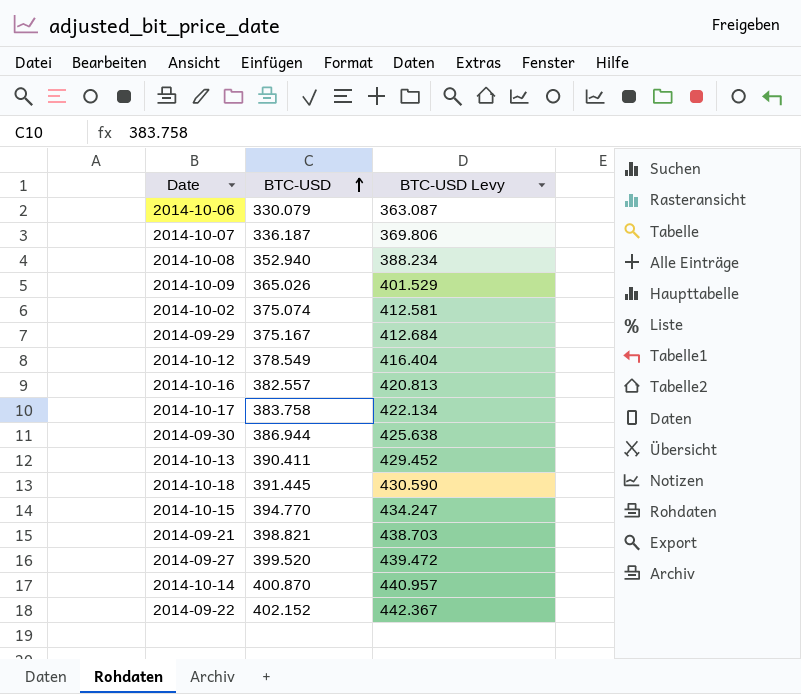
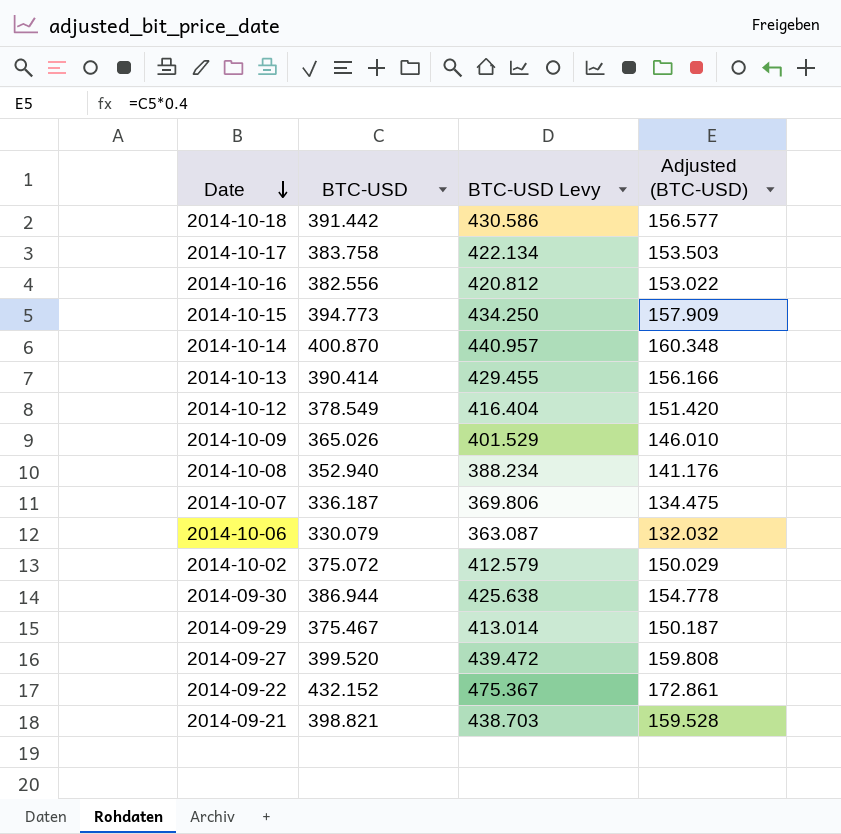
row order: BTC-USD ascending -> Date descending
column Adjusted (BTC-USD) | formula: none -> [BTC-USD] * 0.4
2014-10-18 | BTC-USD: 391.445 -> 391.442
2014-10-18 | BTC-USD Levy: 430.590 -> 430.586
2014-10-16 | BTC-USD: 382.557 -> 382.556
2014-10-16 | BTC-USD Levy: 420.813 -> 420.812
2014-10-15 | BTC-USD: 394.770 -> 394.773
2014-10-15 | BTC-USD Levy: 434.247 -> 434.250
2014-10-13 | BTC-USD: 390.411 -> 390.414
2014-10-13 | BTC-USD Levy: 429.452 -> 429.455
2014-10-02 | BTC-USD: 375.074 -> 375.072
2014-10-02 | BTC-USD Levy: 412.581 -> 412.579
2014-09-29 | BTC-USD: 375.167 -> 375.467
2014-09-29 | BTC-USD Levy: 412.684 -> 413.014
2014-09-22 | BTC-USD: 402.152 -> 432.152
2014-09-22 | BTC-USD Levy: 442.367 -> 475.367

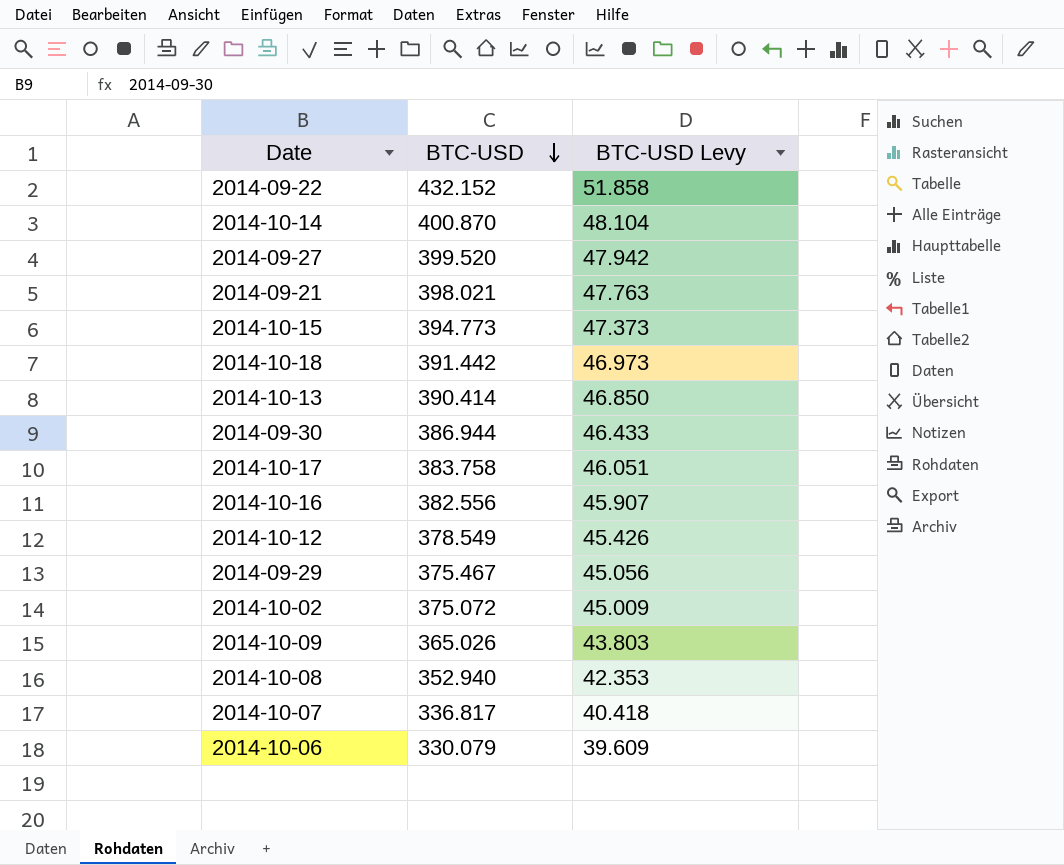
row order: Date descending -> BTC-USD descending
column Adjusted (BTC-USD) | formula: [BTC-USD] * 0.4 -> none
column BTC-USD Levy | formula: [BTC-USD] * 1.1 -> [BTC-USD] * 0.12
2014-09-21 | BTC-USD: 398.821 -> 398.021
2014-10-07 | BTC-USD: 336.187 -> 336.817

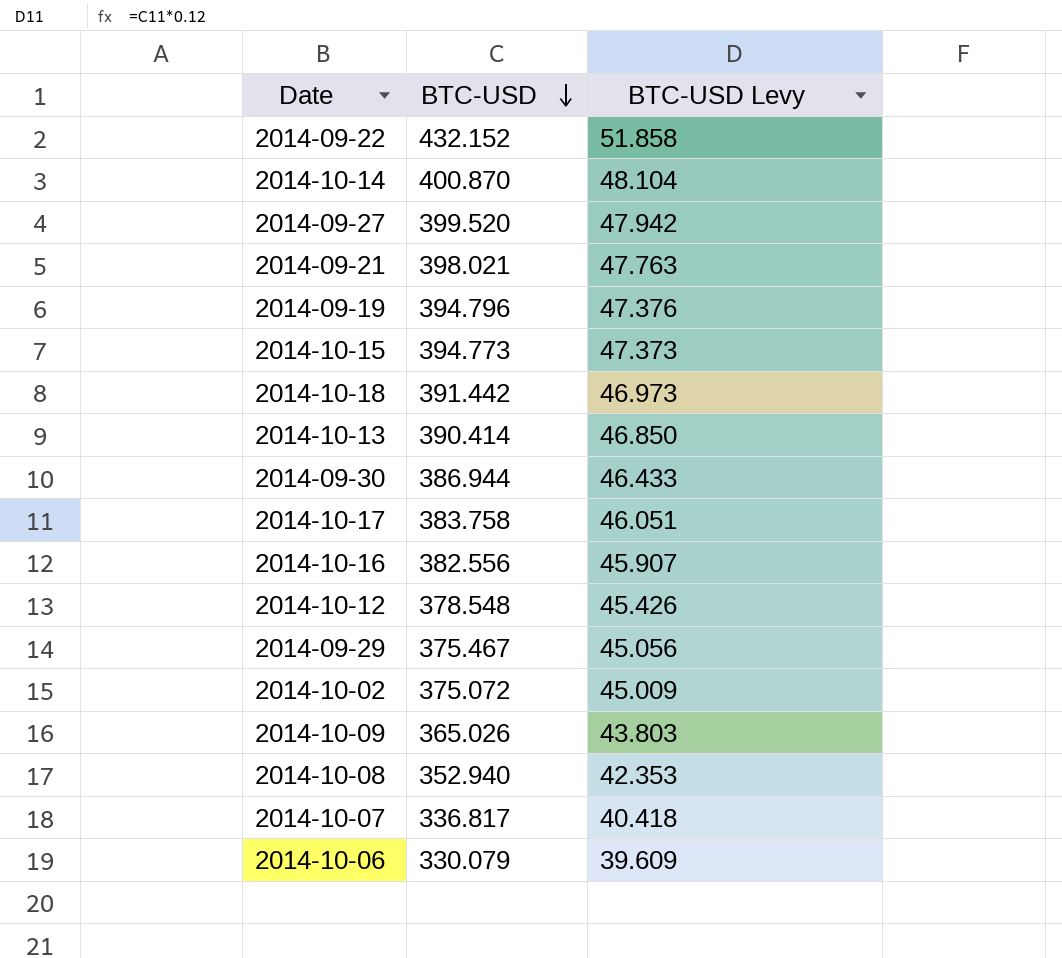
row 2014-09-19: none -> 394.796 | 47.376
2014-10-12 | BTC-USD: 378.549 -> 378.548

